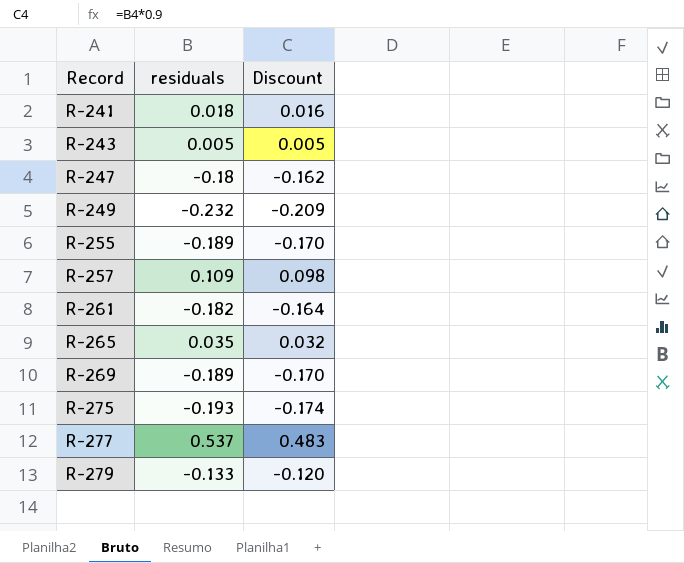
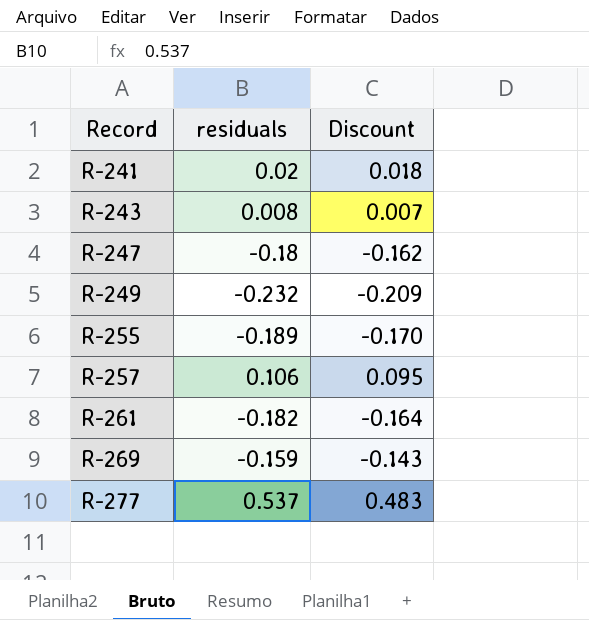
row R-265: 0.035 | 0.032 -> none
row R-275: -0.193 | -0.174 -> none
row R-279: -0.133 | -0.120 -> none
R-241 | residuals: 0.018 -> 0.02
R-241 | Discount: 0.016 -> 0.018
R-243 | residuals: 0.005 -> 0.008
R-243 | Discount: 0.005 -> 0.007
R-257 | residuals: 0.109 -> 0.106
R-257 | Discount: 0.098 -> 0.095
R-269 | residuals: -0.189 -> -0.159
R-269 | Discount: -0.170 -> -0.143

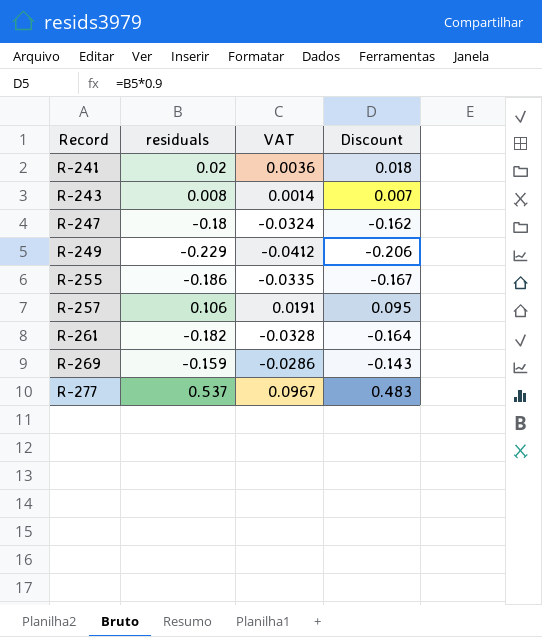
column VAT | formula: none -> [residuals] * 0.18
R-249 | residuals: -0.232 -> -0.229
R-249 | Discount: -0.209 -> -0.206
R-255 | residuals: -0.189 -> -0.186
R-255 | Discount: -0.170 -> -0.167

